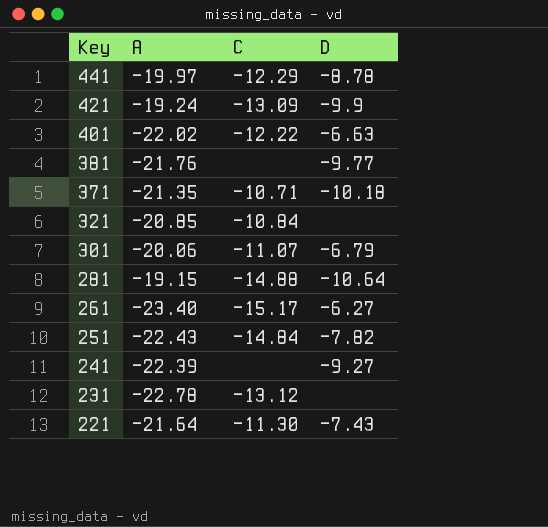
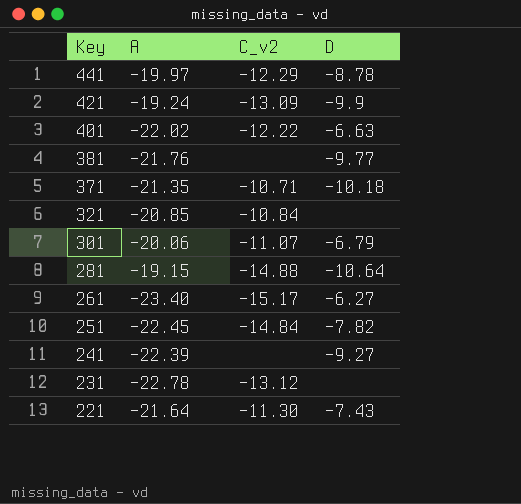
column name: C -> C_v2
251 | A: -22.43 -> -22.45

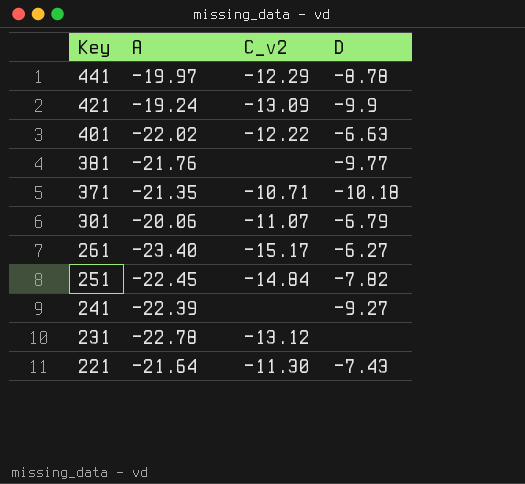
row 321: -20.85 | -10.84 | none -> none
row 281: -19.15 | -14.88 | -10.64 -> none

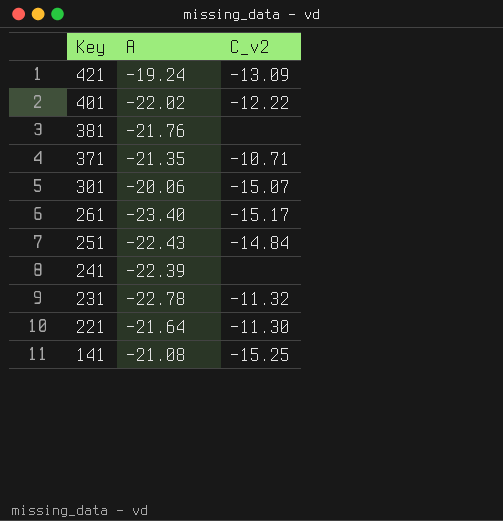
column D | position: 4 -> none
row 441: -19.97 | -12.29 | -8.78 -> none
301 | C_v2: -11.07 -> -15.07
251 | A: -22.45 -> -22.43
231 | C_v2: -13.12 -> -11.32
row 141: none -> -21.08 | -15.25

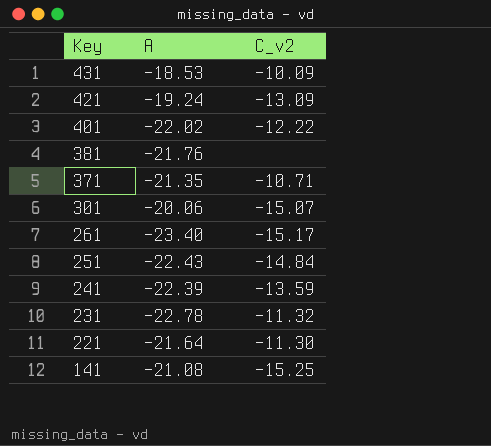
row 431: none -> -18.53 | -10.09
241 | C_v2: none -> -13.59

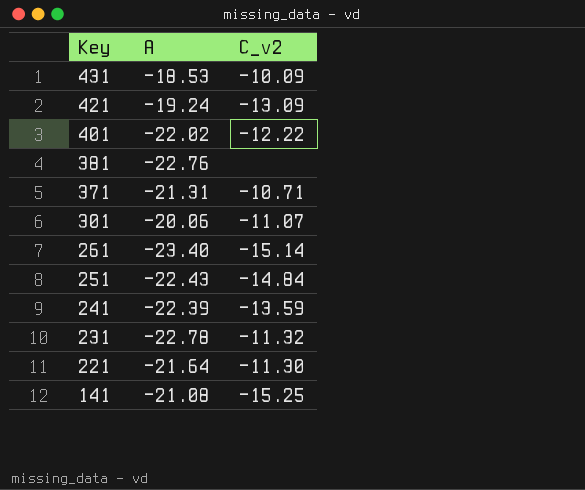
381 | A: -21.76 -> -22.76
371 | A: -21.35 -> -21.31
301 | C_v2: -15.07 -> -11.07
261 | C_v2: -15.17 -> -15.14

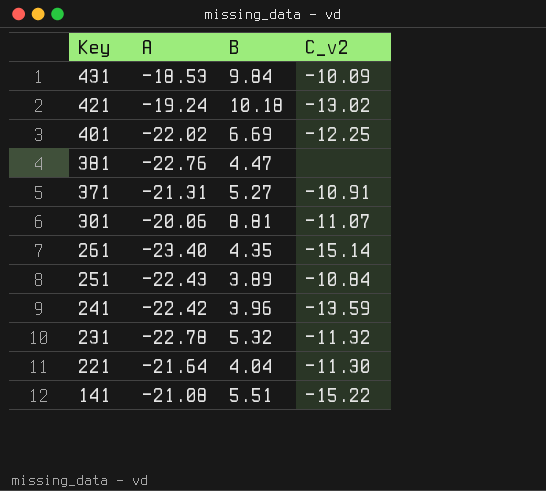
column B | position: none -> 3
421 | C_v2: -13.09 -> -13.02
401 | C_v2: -12.22 -> -12.25
371 | C_v2: -10.71 -> -10.91
251 | C_v2: -14.84 -> -10.84
241 | A: -22.39 -> -22.42
141 | C_v2: -15.25 -> -15.22

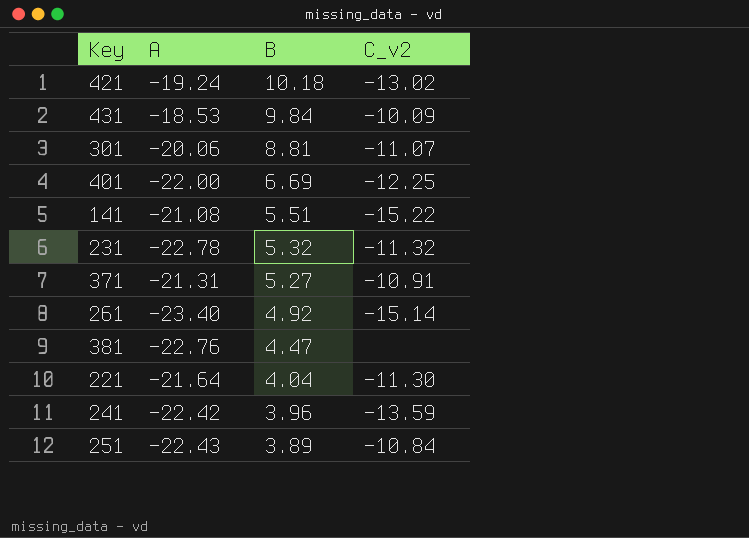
row order: Key descending -> B descending
401 | A: -22.02 -> -22.00
261 | B: 4.35 -> 4.92

